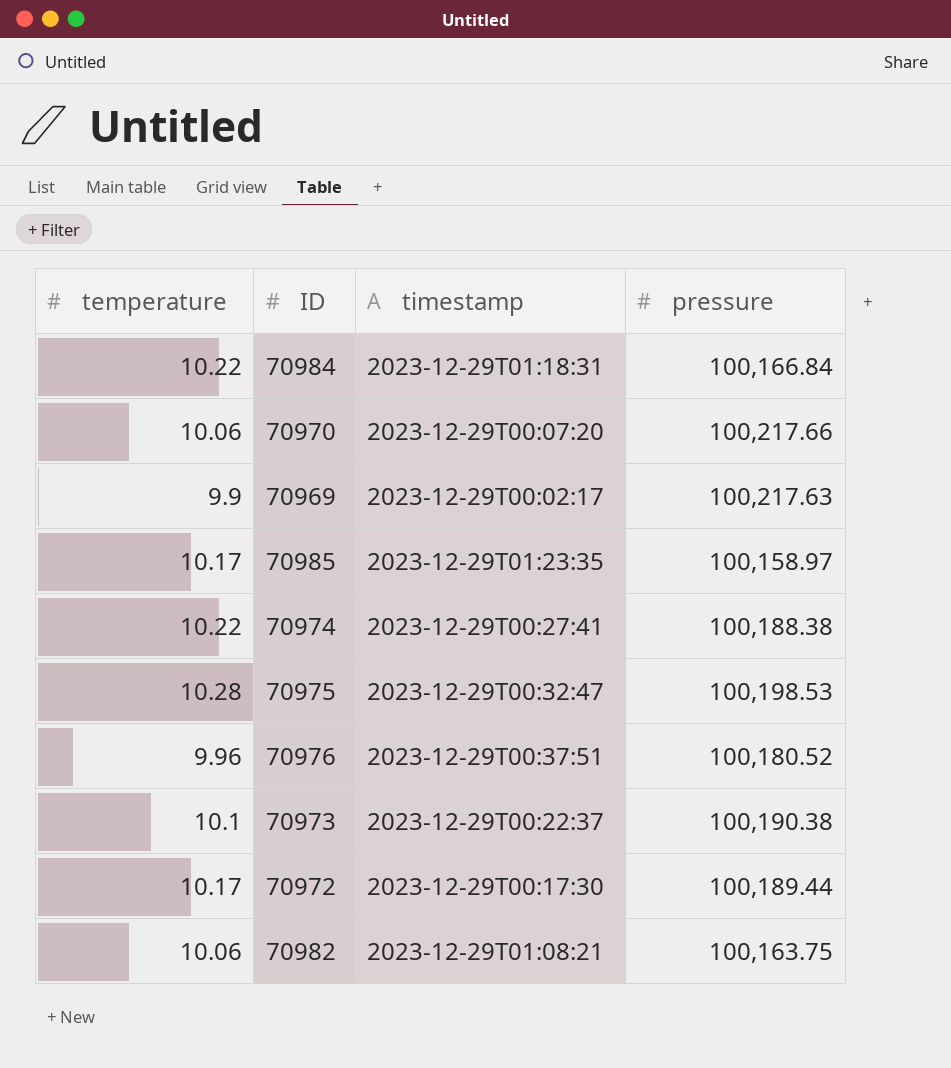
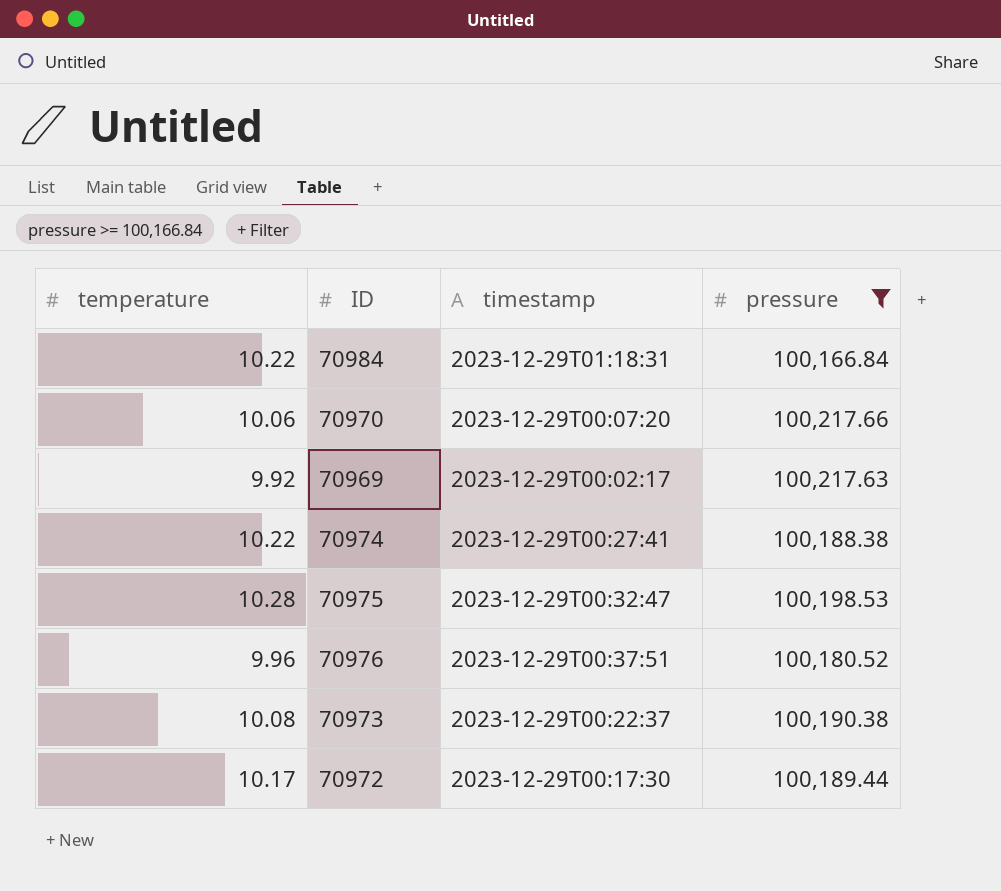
filter: none -> pressure >= 100,166.84
70969 | temperature: 9.9 -> 9.92
70973 | temperature: 10.1 -> 10.08

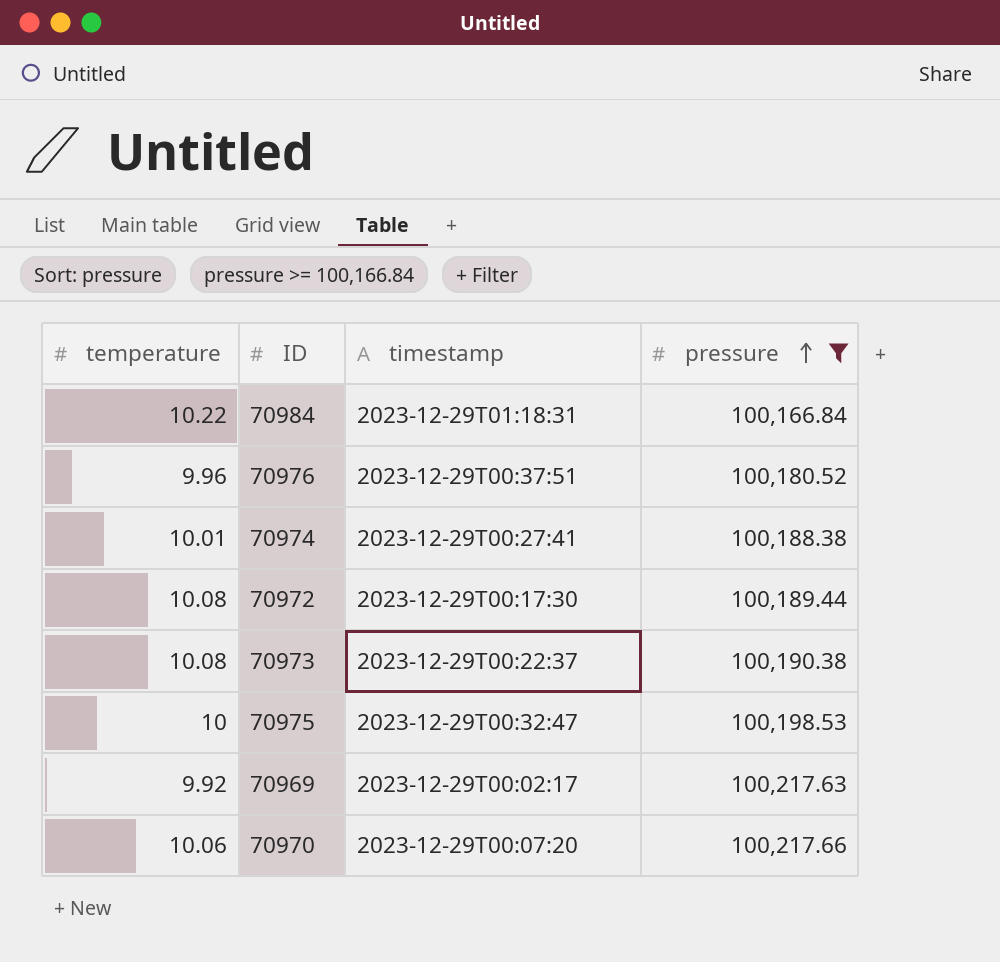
row order: none -> pressure ascending
70974 | temperature: 10.22 -> 10.01
70972 | temperature: 10.17 -> 10.08
70975 | temperature: 10.28 -> 10

